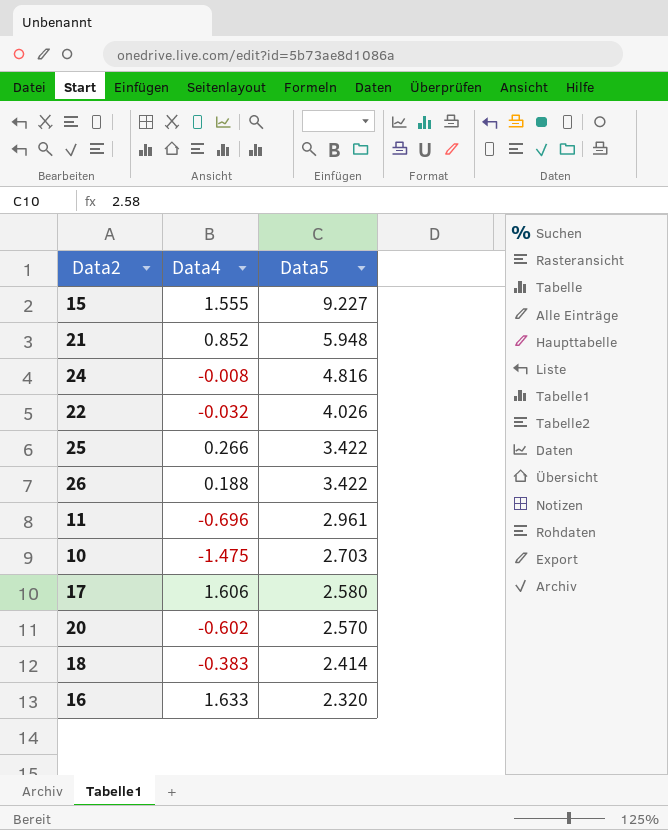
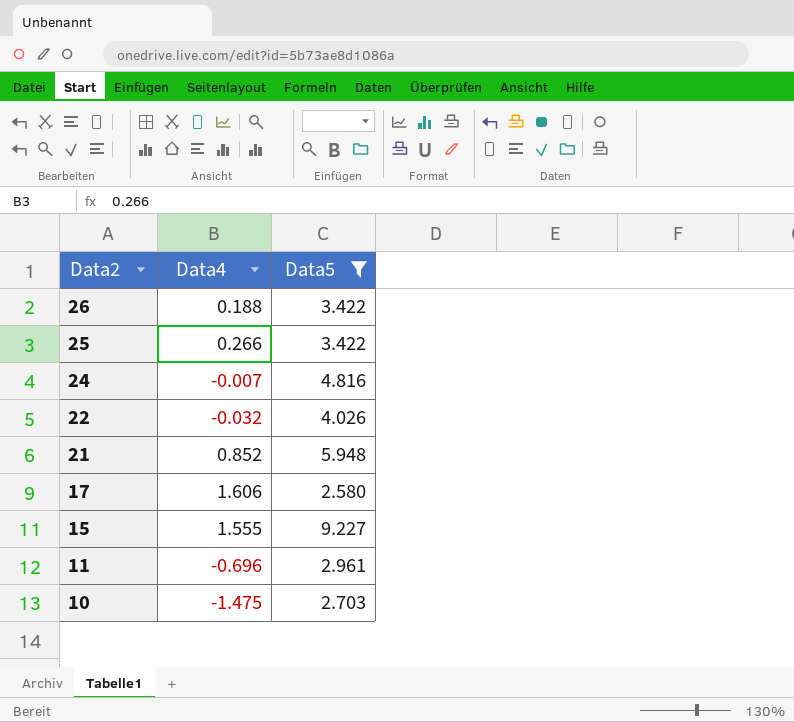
filter: none -> Data5 >= 2.580
row order: Data5 descending -> Data2 descending
24 | Data4: -0.008 -> -0.007

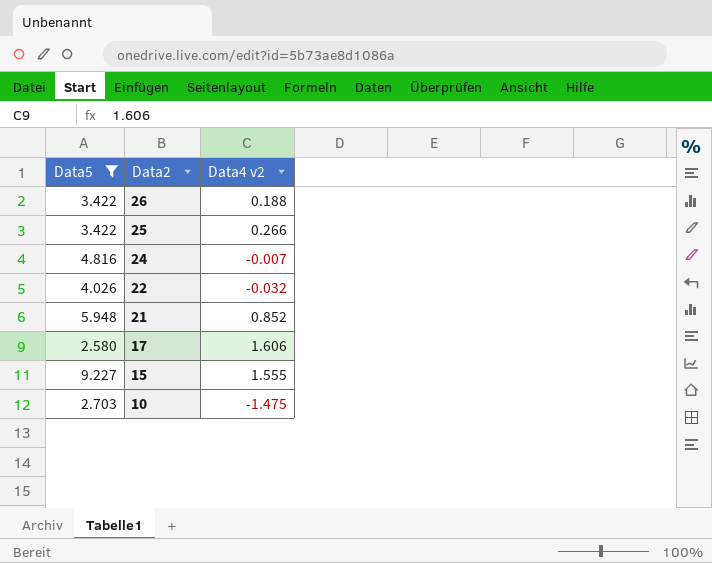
column Data5 | position: 3 -> 1
column name: Data4 -> Data4 v2
row 11: -0.696 | 2.961 -> none

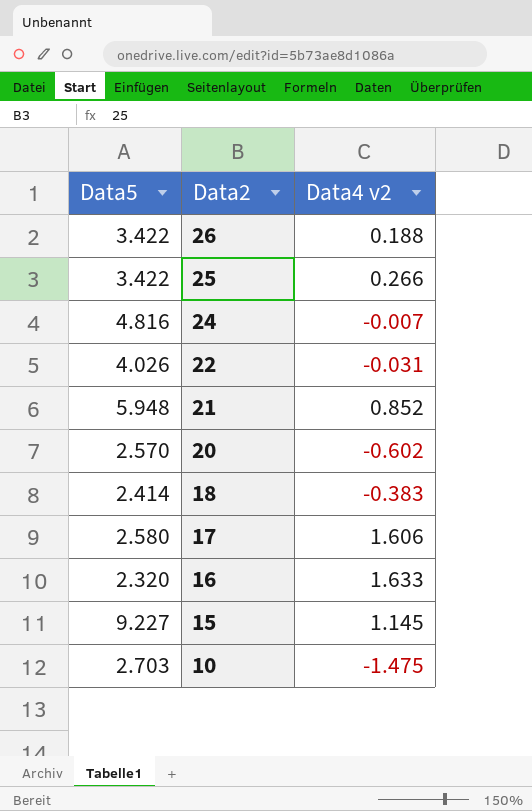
filter: Data5 >= 2.580 -> none
22 | Data4 v2: -0.032 -> -0.031
15 | Data4 v2: 1.555 -> 1.145

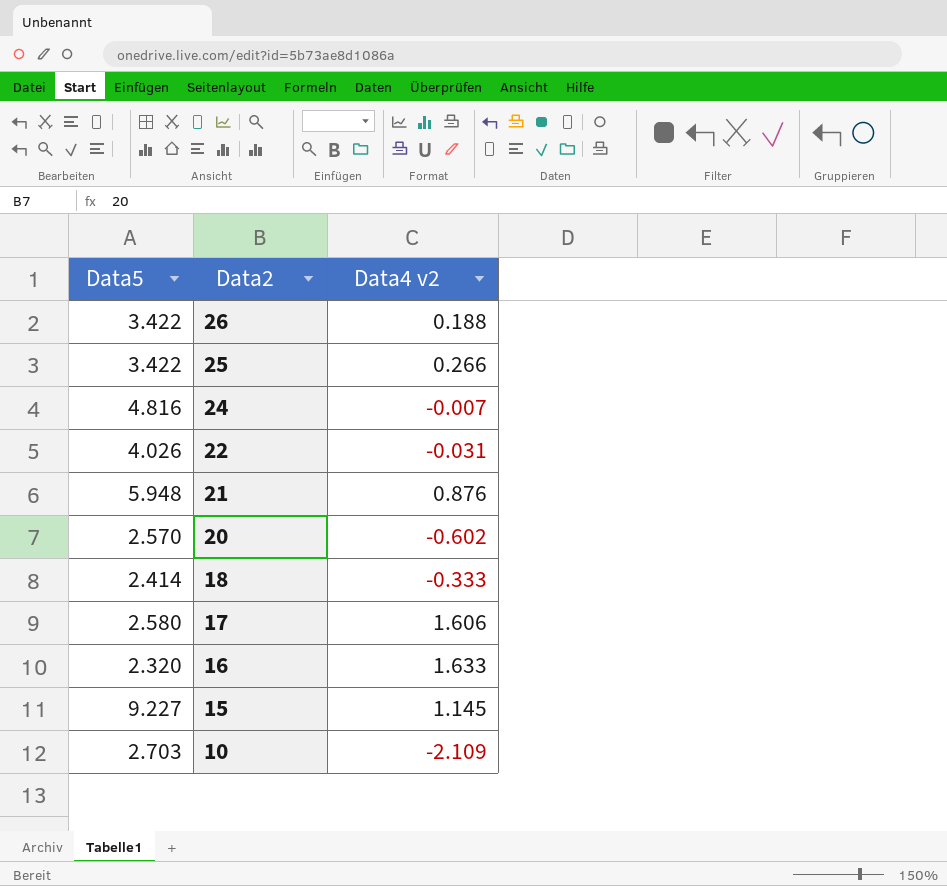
21 | Data4 v2: 0.852 -> 0.876
18 | Data4 v2: -0.383 -> -0.333
10 | Data4 v2: -1.475 -> -2.109

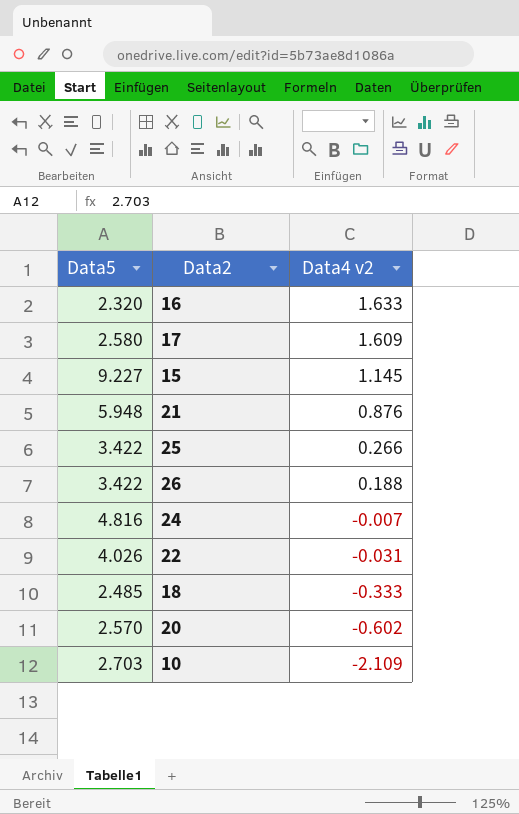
row order: Data2 descending -> Data4 v2 descending
17 | Data4 v2: 1.606 -> 1.609
18 | Data5: 2.414 -> 2.485

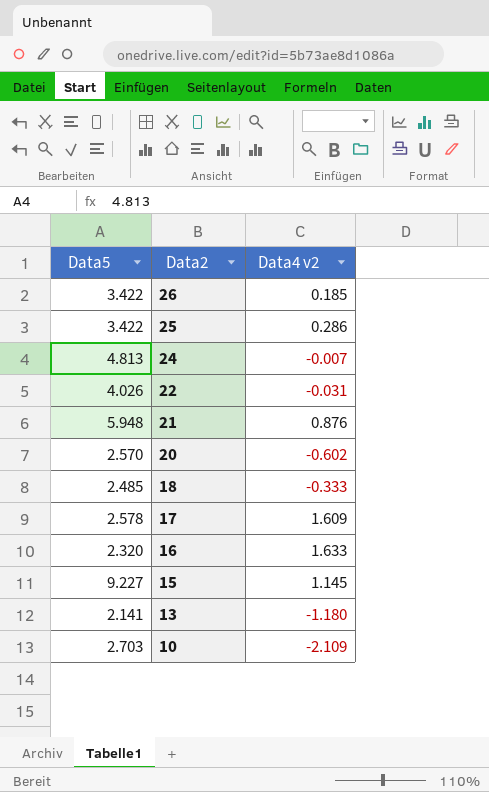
row order: Data4 v2 descending -> Data2 descending
26 | Data4 v2: 0.188 -> 0.185
25 | Data4 v2: 0.266 -> 0.286
24 | Data5: 4.816 -> 4.813
17 | Data5: 2.580 -> 2.578
row 13: none -> 2.141 | -1.180

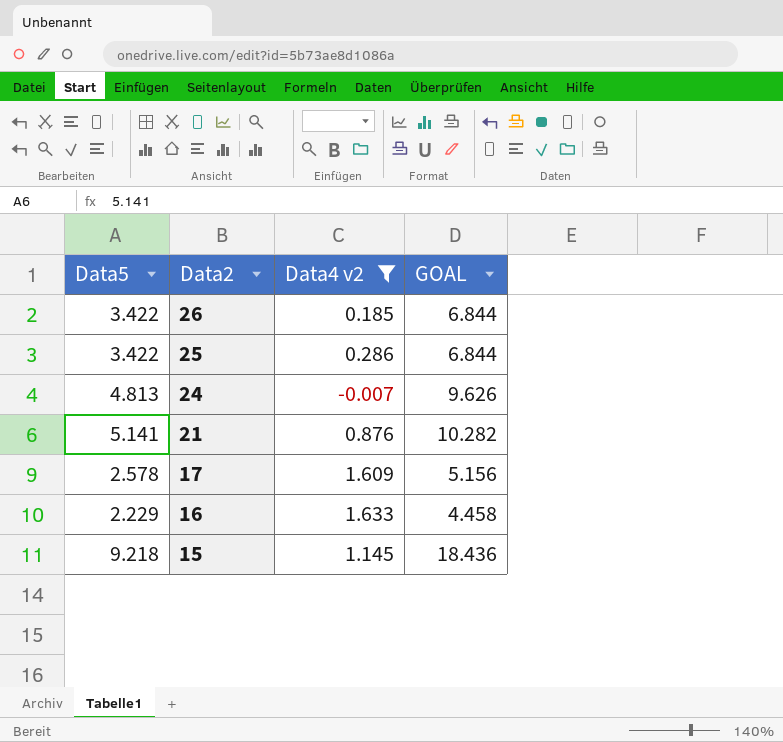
filter: none -> Data4 v2 >= -0.007
column GOAL | formula: none -> [Data5] * 2
21 | Data5: 5.948 -> 5.141
16 | Data5: 2.320 -> 2.229
15 | Data5: 9.227 -> 9.218

